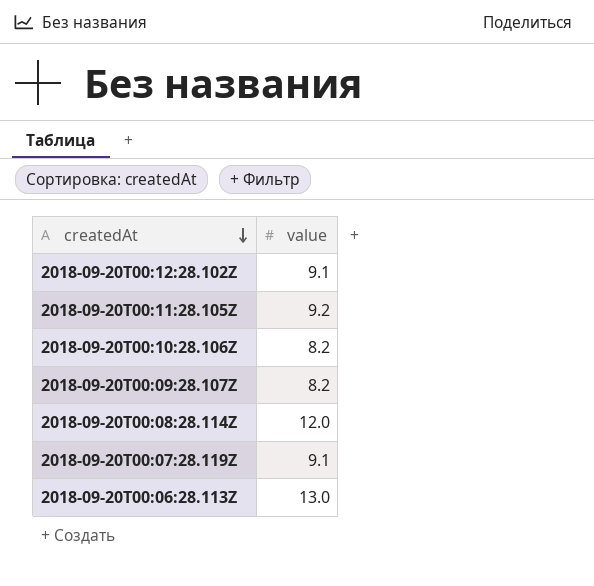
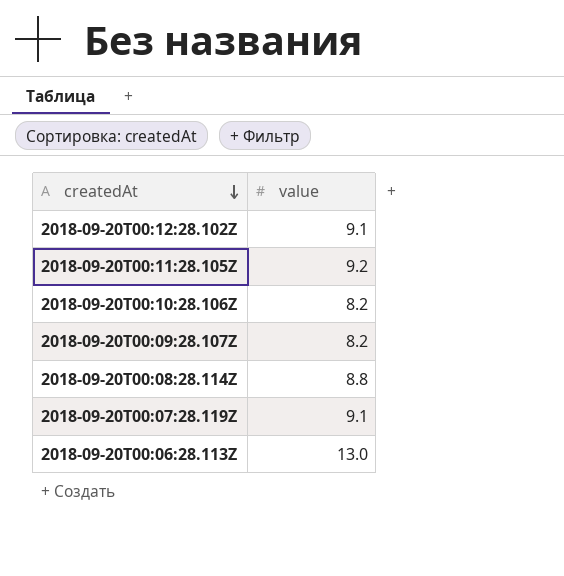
2018-09-20T00:08:28.114Z | value: 12.0 -> 8.8

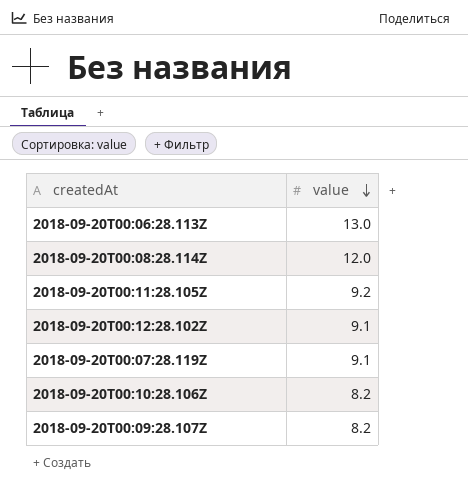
row order: createdAt descending -> value descending
2018-09-20T00:08:28.114Z | value: 8.8 -> 12.0

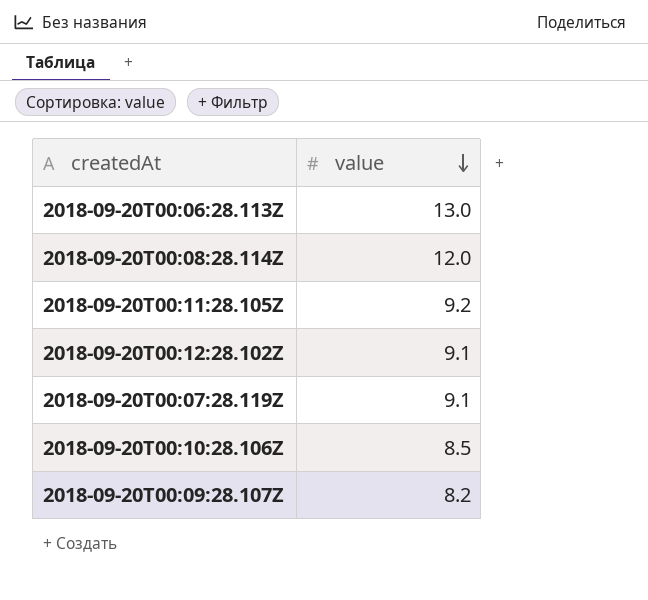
2018-09-20T00:10:28.106Z | value: 8.2 -> 8.5

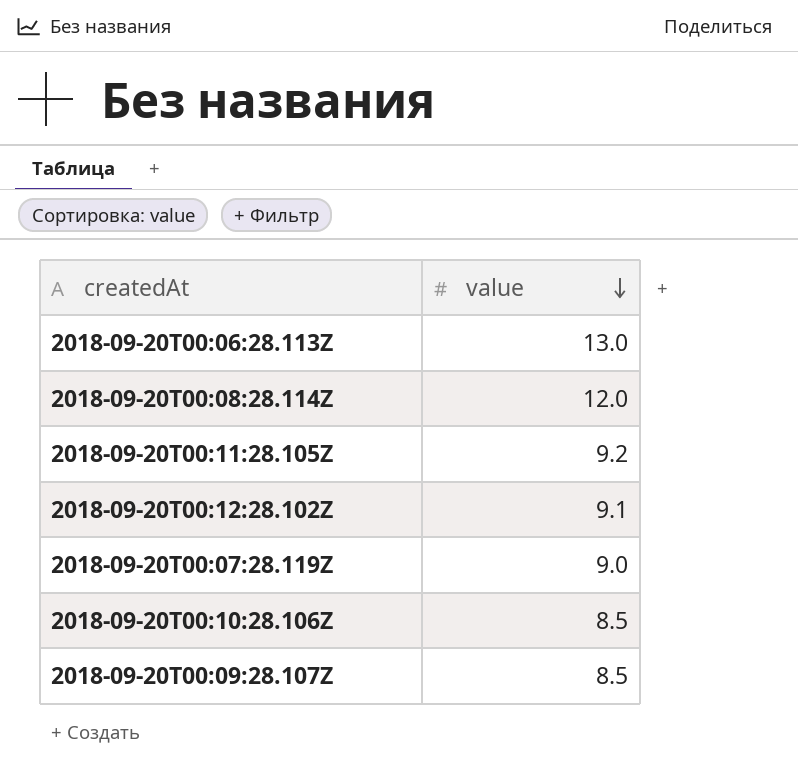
2018-09-20T00:07:28.119Z | value: 9.1 -> 9.0
2018-09-20T00:09:28.107Z | value: 8.2 -> 8.5

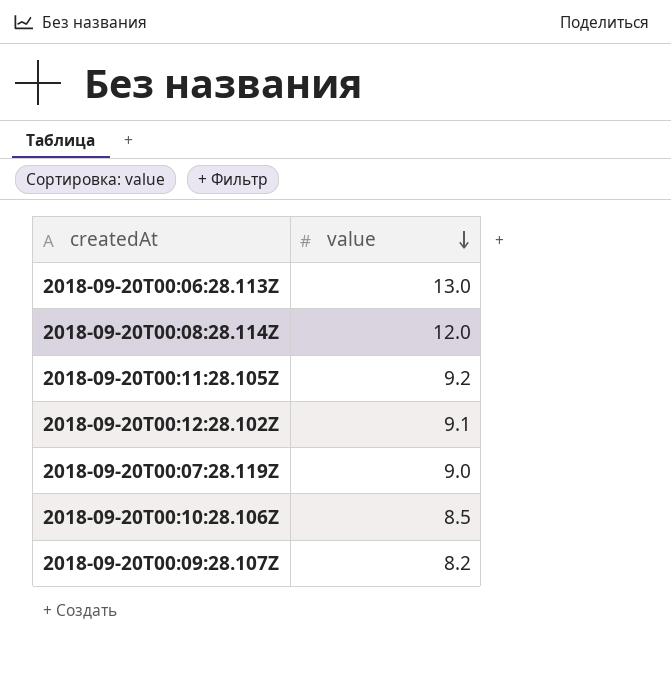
2018-09-20T00:09:28.107Z | value: 8.5 -> 8.2

